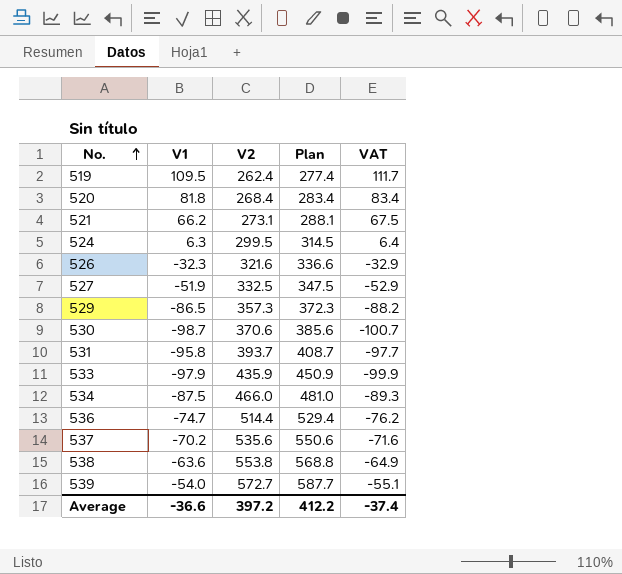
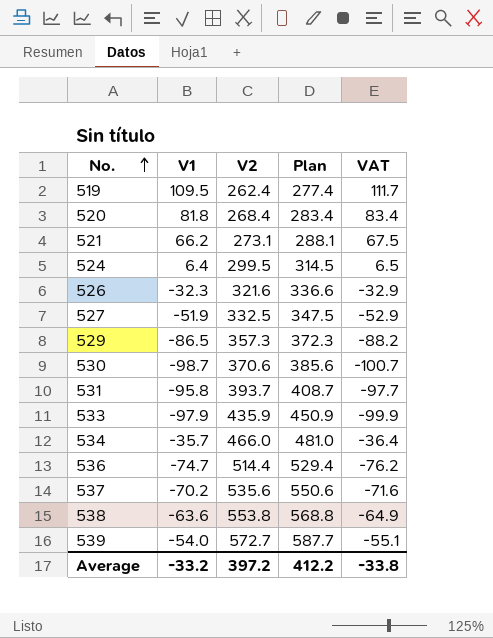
524 | V1: 6.3 -> 6.4
524 | VAT: 6.4 -> 6.5
534 | V1: -87.5 -> -35.7
534 | VAT: -89.3 -> -36.4
Average | V1: -36.6 -> -33.2
Average | VAT: -37.4 -> -33.8

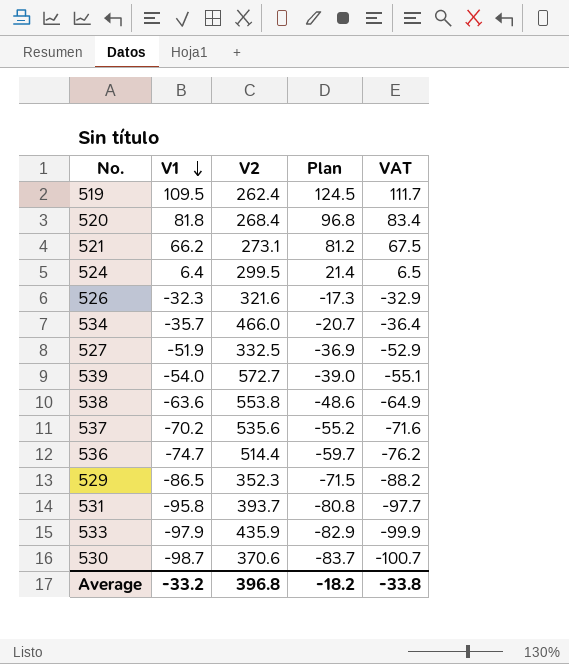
row order: No. ascending -> V1 descending
column Plan | formula: [V2] + 15 -> [V1] + 15
529 | V2: 357.3 -> 352.3
Average | V2: 397.2 -> 396.8
Average | Plan: 412.2 -> -18.2

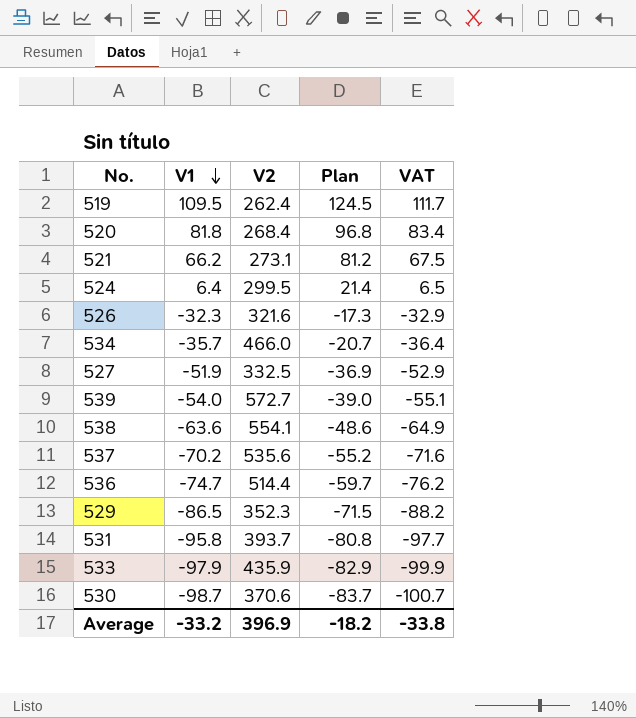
538 | V2: 553.8 -> 554.1
Average | V2: 396.8 -> 396.9

